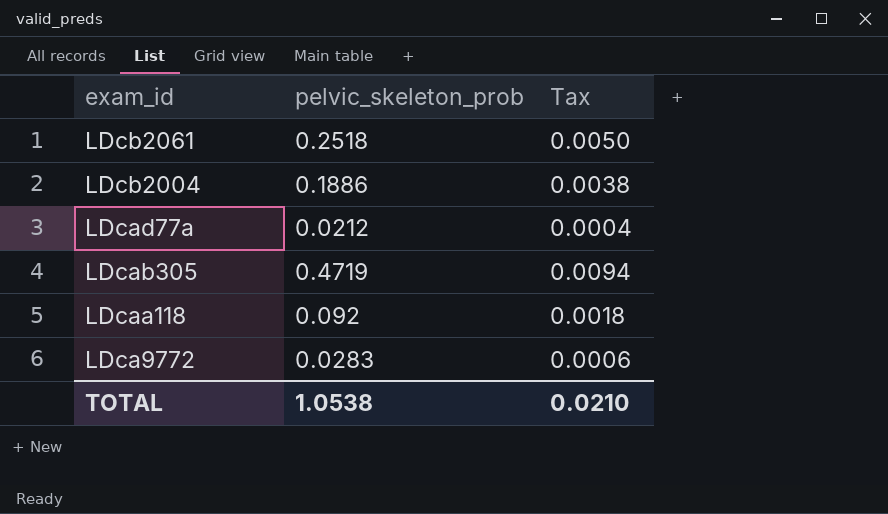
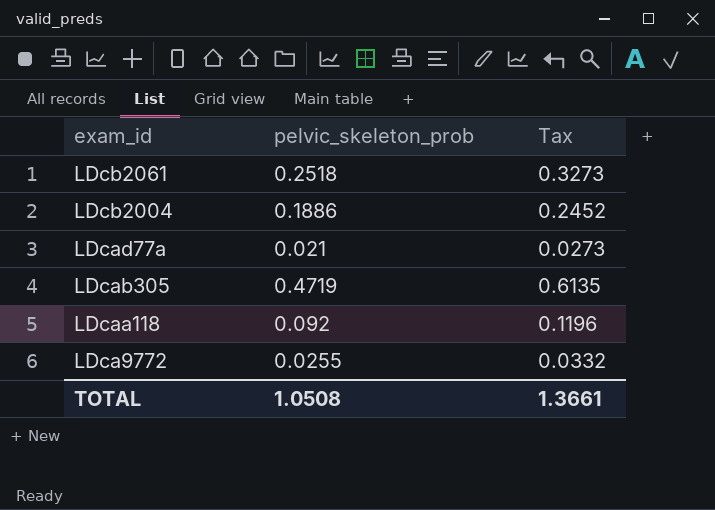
column Tax | formula: [pelvic_skeleton_prob] * 0.02 -> [pelvic_skeleton_prob] * 1.3
LDcad77a | pelvic_skeleton_prob: 0.0212 -> 0.021
LDca9772 | pelvic_skeleton_prob: 0.0283 -> 0.0255
TOTAL | pelvic_skeleton_prob: 1.0538 -> 1.0508
TOTAL | Tax: 0.0210 -> 1.3661

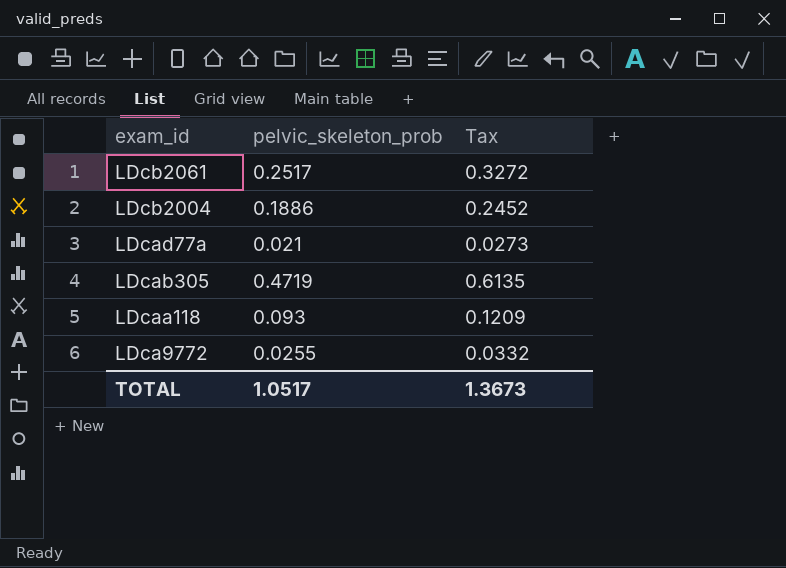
LDcb2061 | pelvic_skeleton_prob: 0.2518 -> 0.2517
LDcb2061 | Tax: 0.3273 -> 0.3272
LDcaa118 | pelvic_skeleton_prob: 0.092 -> 0.093
LDcaa118 | Tax: 0.1196 -> 0.1209
TOTAL | pelvic_skeleton_prob: 1.0508 -> 1.0517
TOTAL | Tax: 1.3661 -> 1.3673

